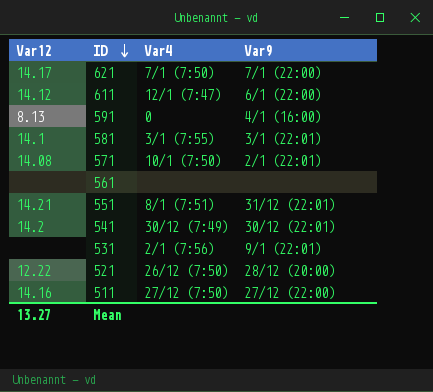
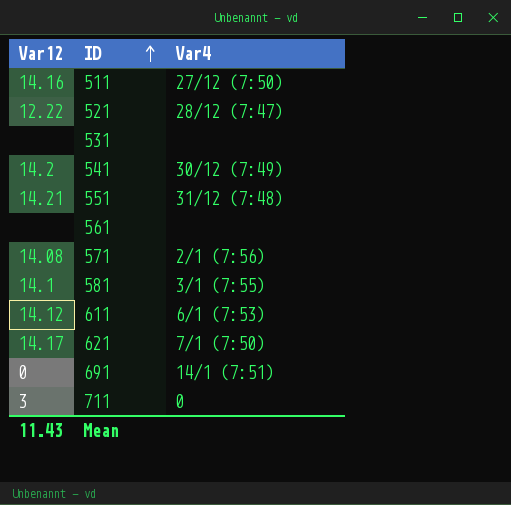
row order: ID descending -> ID ascending
column Var9 | position: 4 -> none
row 591: 8.13 | 0 | 4/1 (16:00) -> none
521 | Var4: 26/12 (7:50) -> 28/12 (7:47)
531 | Var4: 2/1 (7:56) -> none
551 | Var4: 8/1 (7:51) -> 31/12 (7:48)
571 | Var4: 10/1 (7:50) -> 2/1 (7:56)
611 | Var4: 12/1 (7:47) -> 6/1 (7:53)
row 691: none -> 0 | 14/1 (7:51)
row 711: none -> 3 | 0
Mean | Var12: 13.27 -> 11.43

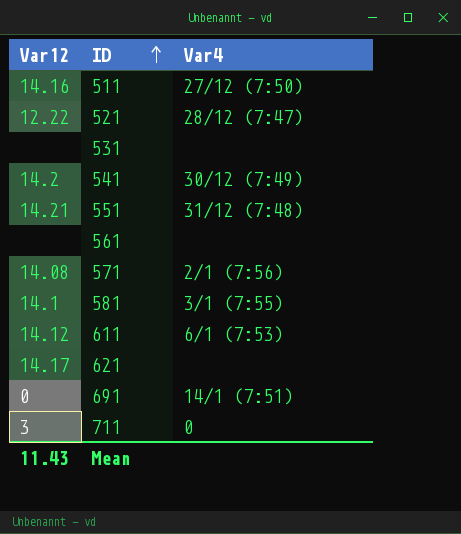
621 | Var4: 7/1 (7:50) -> none

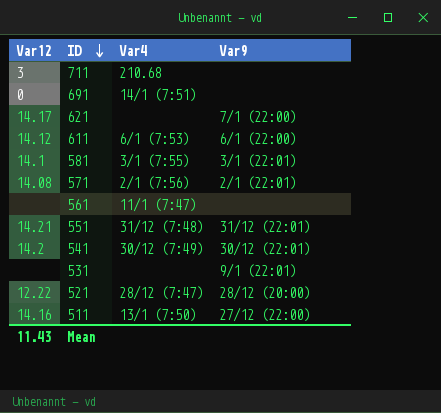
row order: ID ascending -> ID descending
column Var9 | position: none -> 4
711 | Var4: 0 -> 210.68
561 | Var4: none -> 11/1 (7:47)
511 | Var4: 27/12 (7:50) -> 13/1 (7:50)

